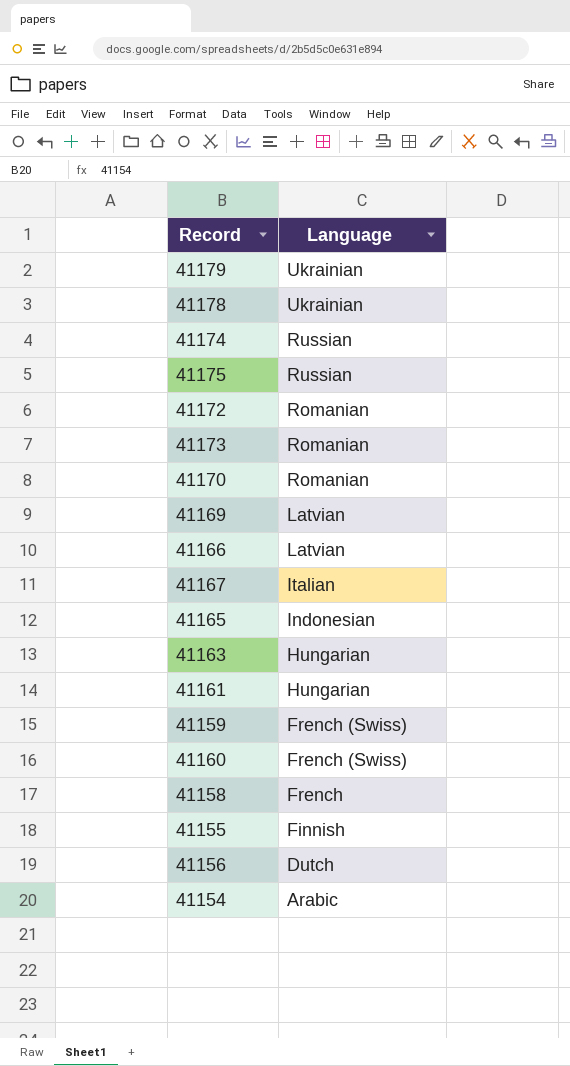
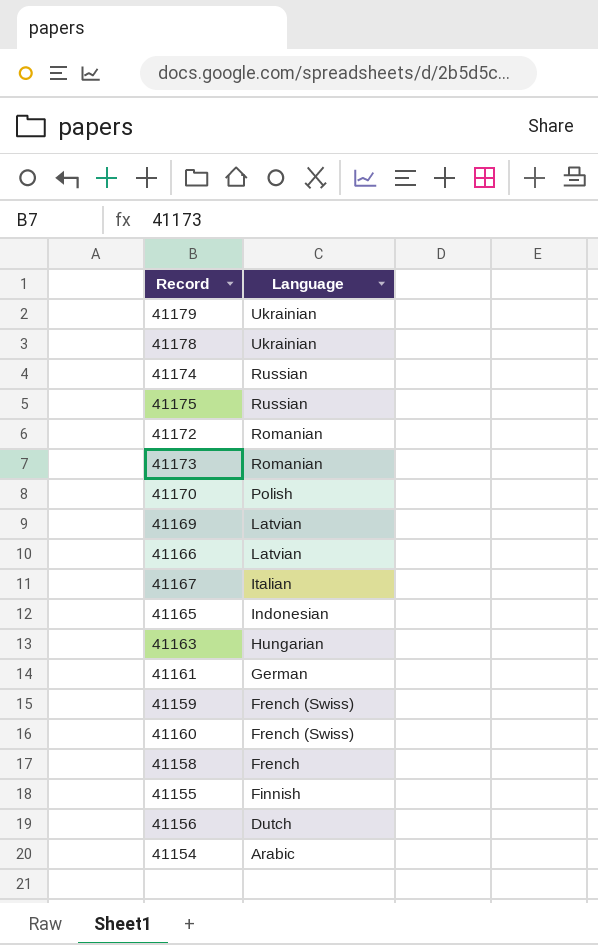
41170 | Language: Romanian -> Polish
41161 | Language: Hungarian -> German

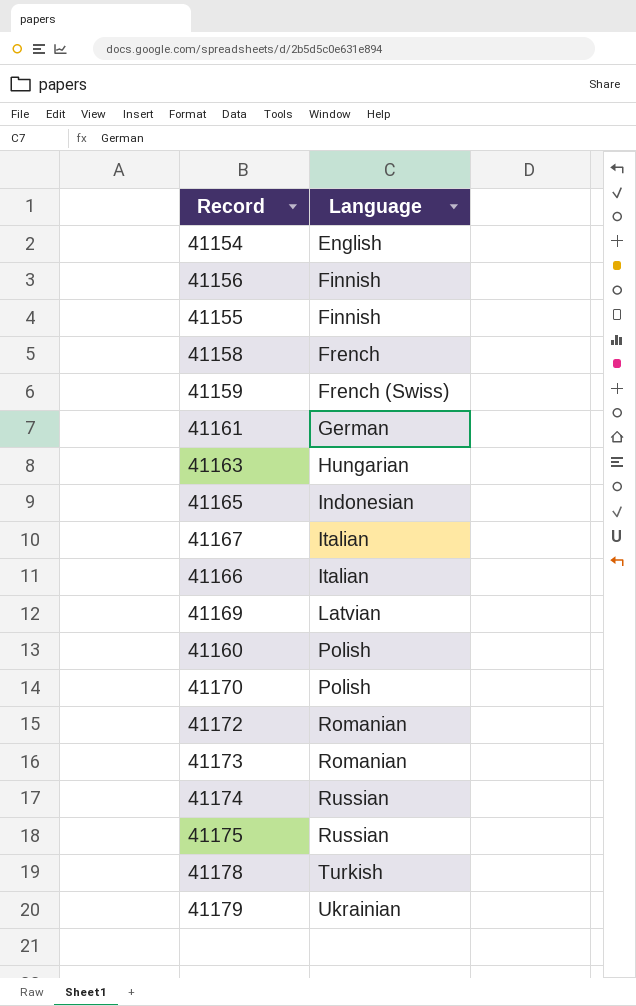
row order: Language descending -> Language ascending
41154 | Language: Arabic -> English
41156 | Language: Dutch -> Finnish
41166 | Language: Latvian -> Italian
41160 | Language: French (Swiss) -> Polish
41178 | Language: Ukrainian -> Turkish

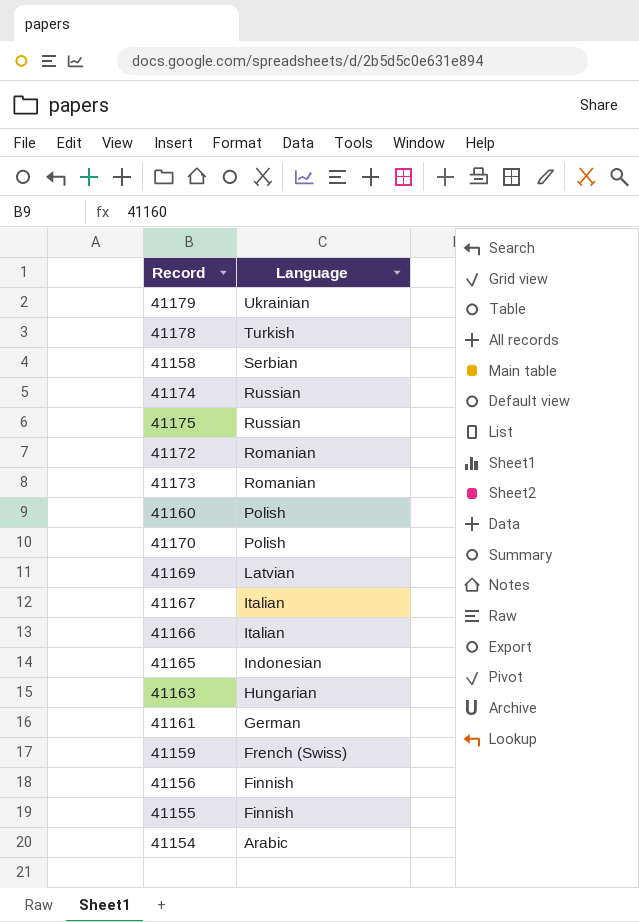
row order: Language ascending -> Language descending
41158 | Language: French -> Serbian
41154 | Language: English -> Arabic

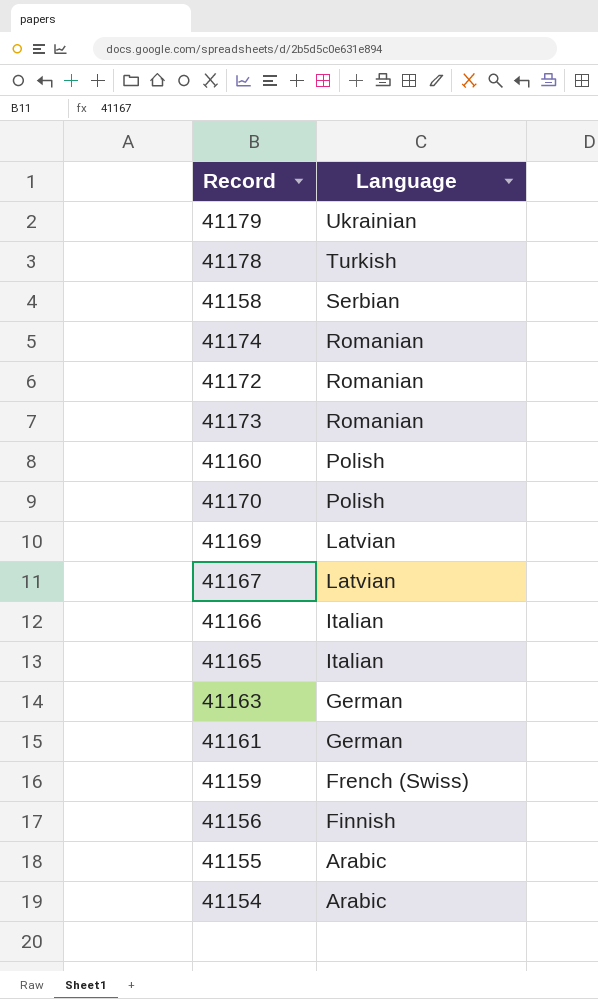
row 41175: Russian -> none
41174 | Language: Russian -> Romanian
41167 | Language: Italian -> Latvian
41165 | Language: Indonesian -> Italian
41163 | Language: Hungarian -> German
41155 | Language: Finnish -> Arabic

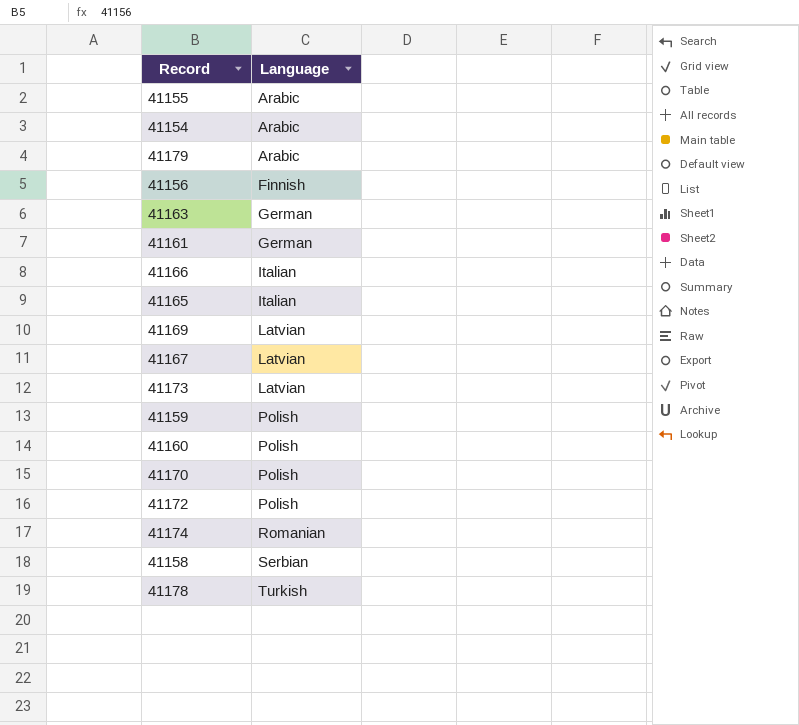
row order: Language descending -> Language ascending
41179 | Language: Ukrainian -> Arabic
41173 | Language: Romanian -> Latvian
41159 | Language: French (Swiss) -> Polish
41172 | Language: Romanian -> Polish

